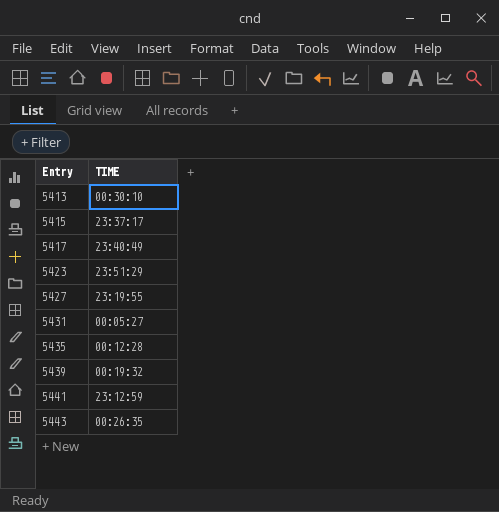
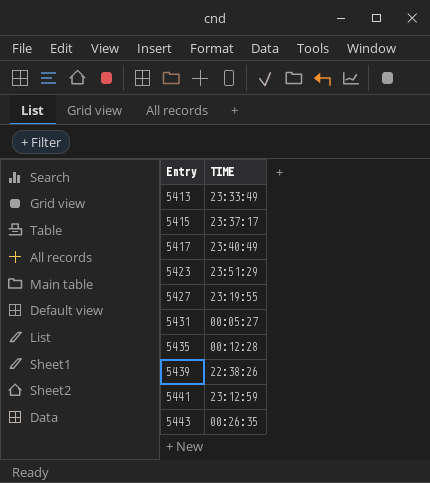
5413 | TIME: 00:30:10 -> 23:33:49
5439 | TIME: 00:19:32 -> 22:38:26

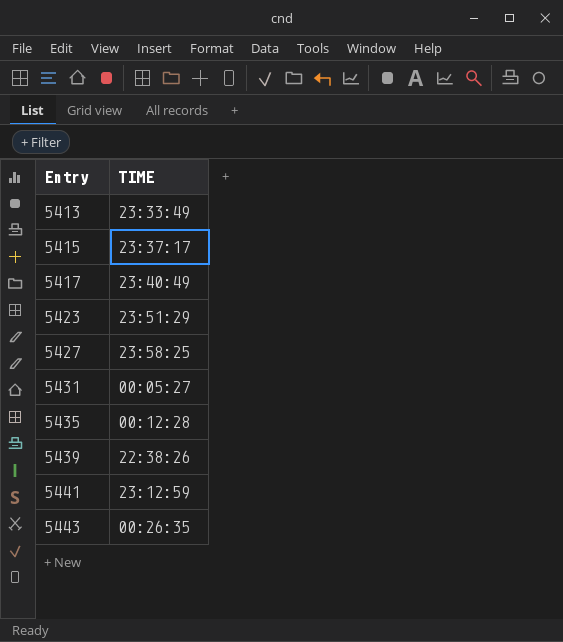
5427 | TIME: 23:19:55 -> 23:58:25

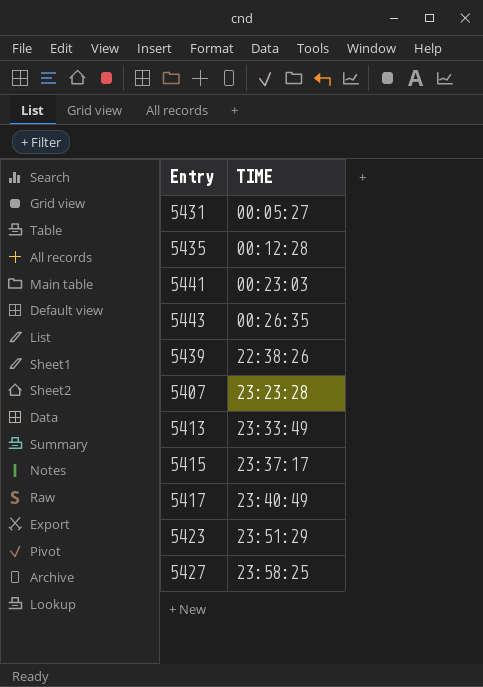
row order: Entry ascending -> TIME ascending
5441 | TIME: 23:12:59 -> 00:23:03
row 5407: none -> 23:23:28

